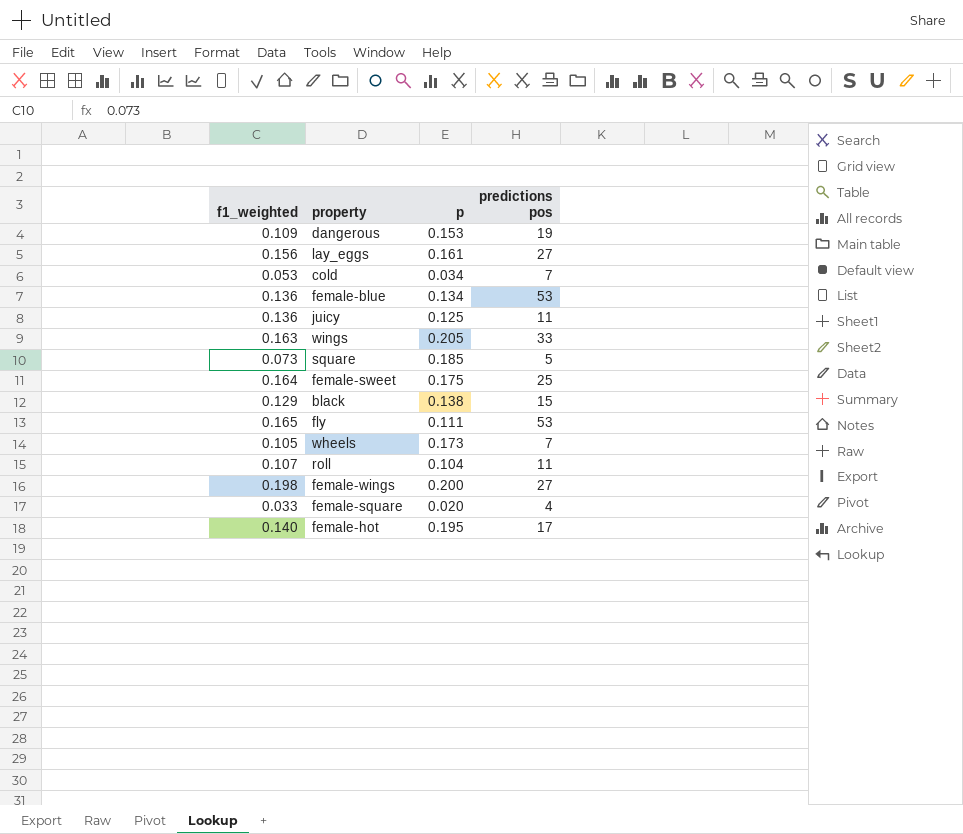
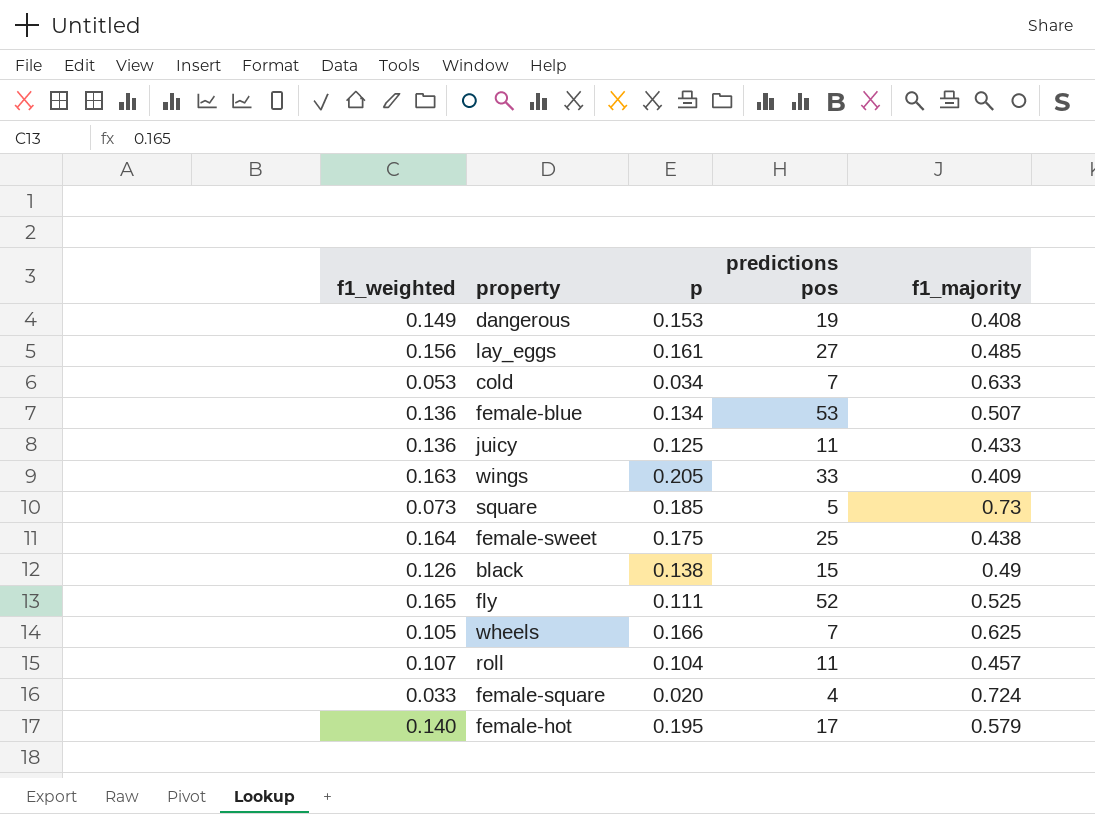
column f1_majority | position: none -> 5
row female-wings: 0.198 | 0.200 | 27 -> none
dangerous | f1_weighted: 0.109 -> 0.149
black | f1_weighted: 0.129 -> 0.126
fly | predictions pos: 53 -> 52
wheels | p: 0.173 -> 0.166

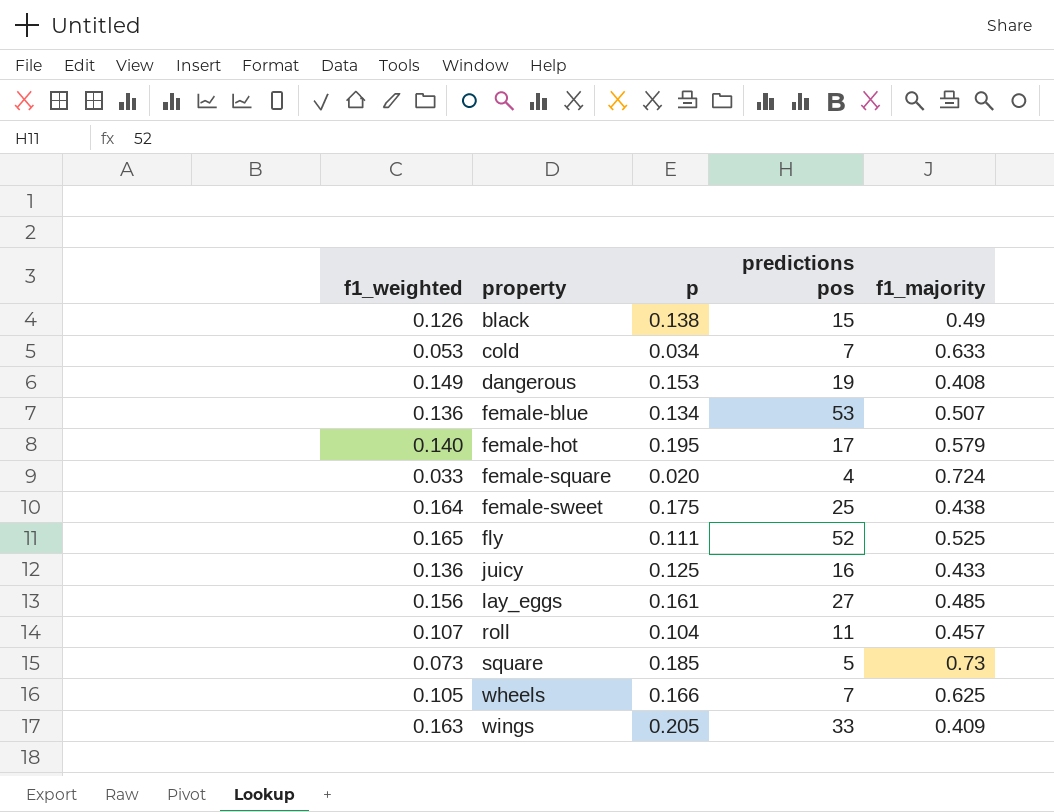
row order: none -> property ascending
juicy | predictions pos: 11 -> 16

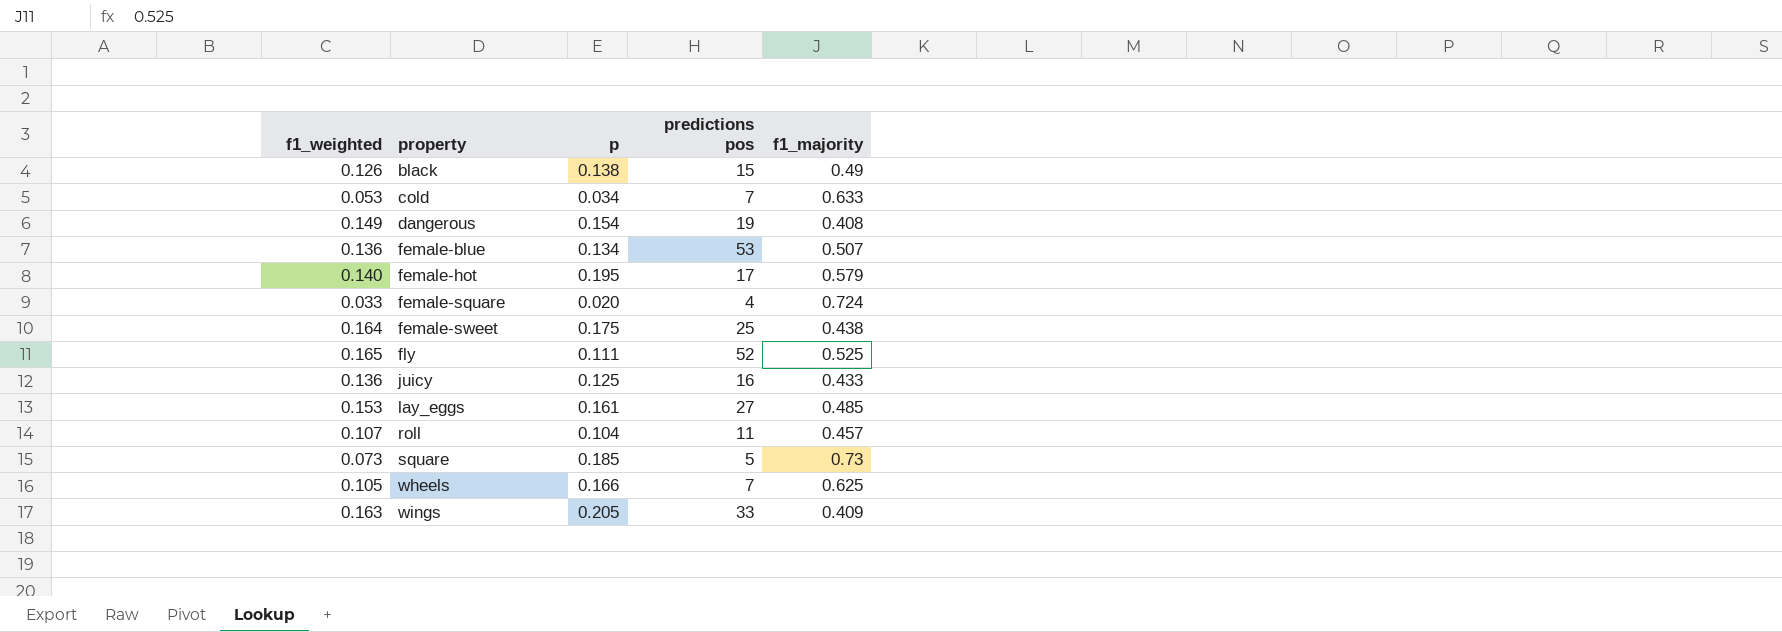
dangerous | p: 0.153 -> 0.154
lay_eggs | f1_weighted: 0.156 -> 0.153

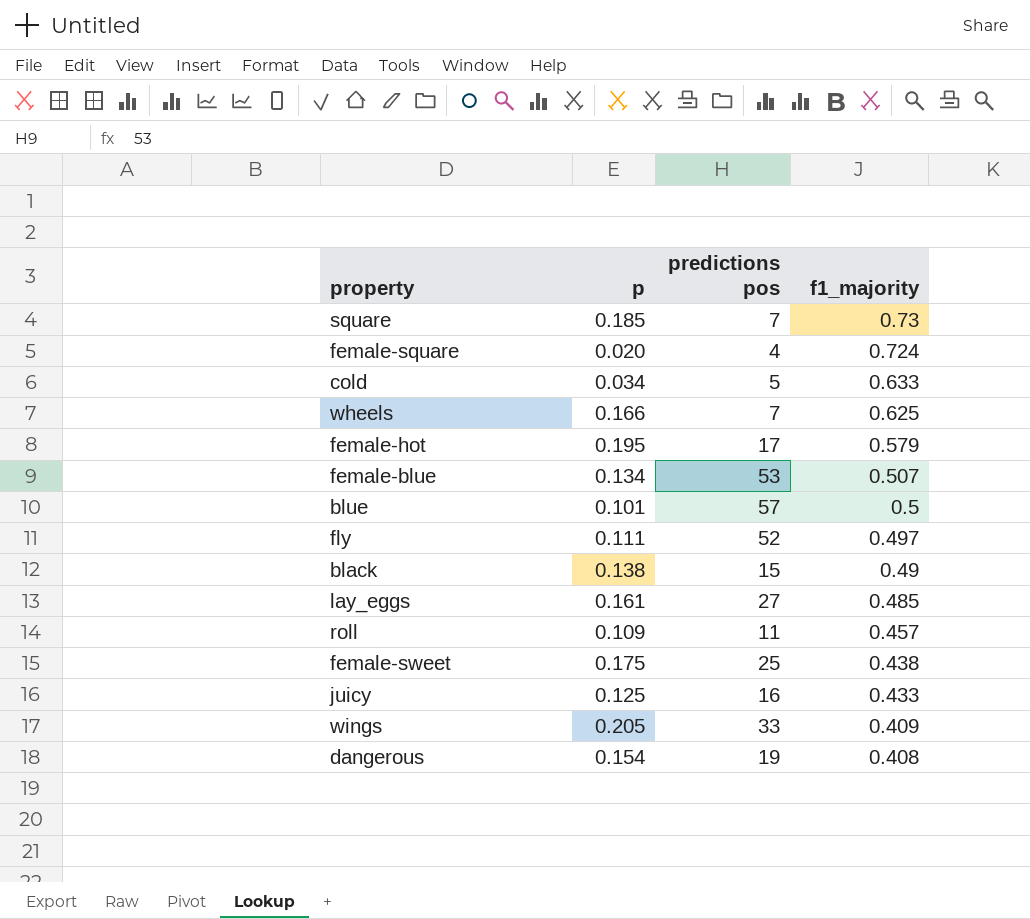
row order: property ascending -> f1_majority descending
column f1_weighted | position: 1 -> none
square | predictions pos: 5 -> 7
cold | predictions pos: 7 -> 5
row blue: none -> 0.101 | 57 | 0.5
fly | f1_majority: 0.525 -> 0.497
roll | p: 0.104 -> 0.109

